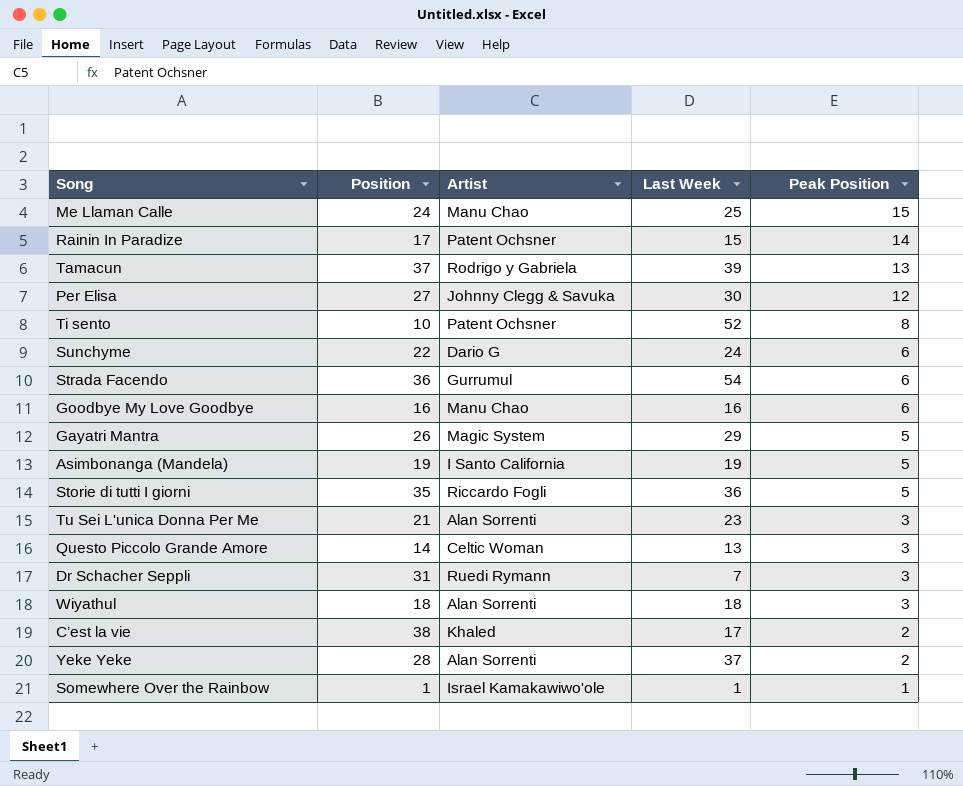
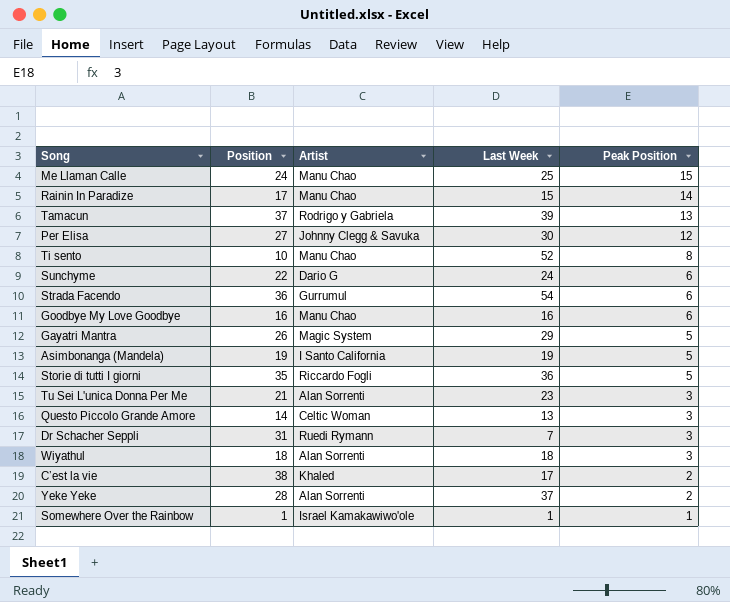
Rainin In Paradize | Artist: Patent Ochsner -> Manu Chao
Ti sento | Artist: Patent Ochsner -> Manu Chao

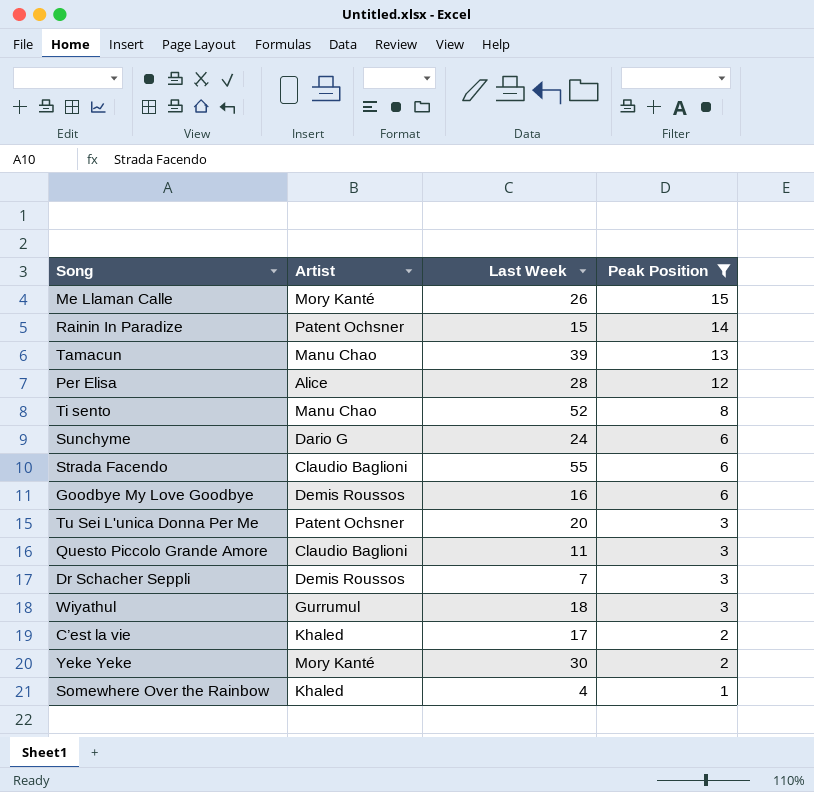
filter: none -> Peak Position != 5
column Position | position: 2 -> none
Me Llaman Calle | Artist: Manu Chao -> Mory Kanté
Me Llaman Calle | Last Week: 25 -> 26
Rainin In Paradize | Artist: Manu Chao -> Patent Ochsner
Tamacun | Artist: Rodrigo y Gabriela -> Manu Chao
Per Elisa | Artist: Johnny Clegg & Savuka -> Alice
Per Elisa | Last Week: 30 -> 28
Strada Facendo | Artist: Gurrumul -> Claudio Baglioni
Strada Facendo | Last Week: 54 -> 55
Goodbye My Love Goodbye | Artist: Manu Chao -> Demis Roussos
Tu Sei L'unica Donna Per Me | Artist: Alan Sorrenti -> Patent Ochsner
Tu Sei L'unica Donna Per Me | Last Week: 23 -> 20
Questo Piccolo Grande Amore | Artist: Celtic Woman -> Claudio Baglioni
Questo Piccolo Grande Amore | Last Week: 13 -> 11
Dr Schacher Seppli | Artist: Ruedi Rymann -> Demis Roussos
Wiyathul | Artist: Alan Sorrenti -> Gurrumul
Yeke Yeke | Artist: Alan Sorrenti -> Mory Kanté
Yeke Yeke | Last Week: 37 -> 30
Somewhere Over the Rainbow | Artist: Israel Kamakawiwo'ole -> Khaled
Somewhere Over the Rainbow | Last Week: 1 -> 4

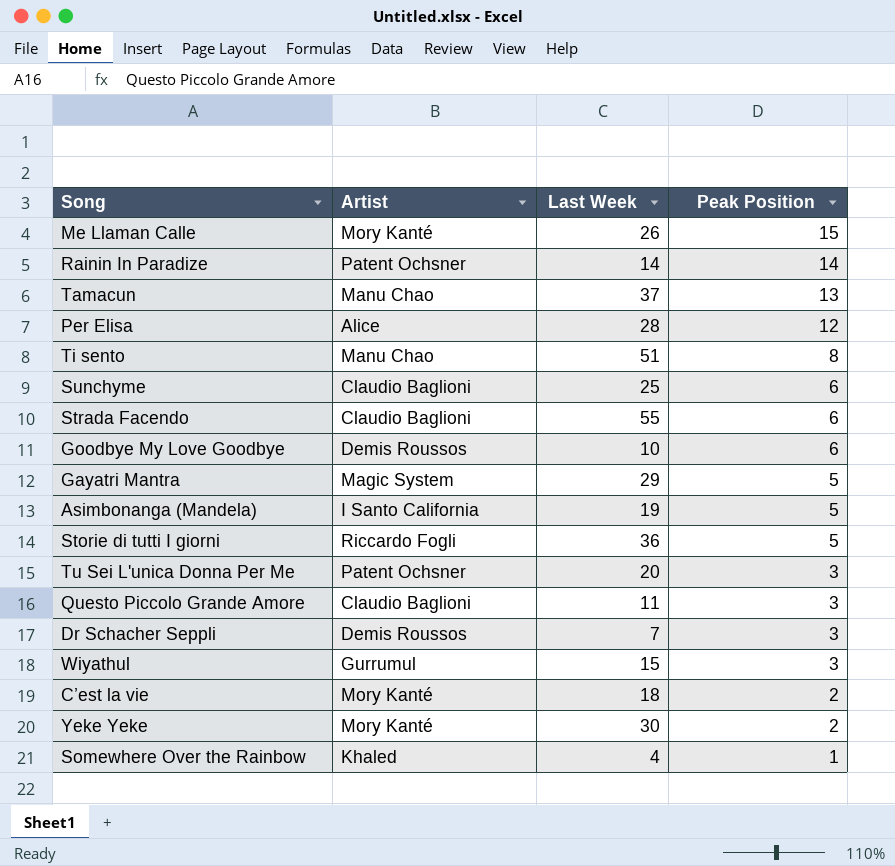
filter: Peak Position != 5 -> none
Rainin In Paradize | Last Week: 15 -> 14
Tamacun | Last Week: 39 -> 37
Ti sento | Last Week: 52 -> 51
Sunchyme | Artist: Dario G -> Claudio Baglioni
Sunchyme | Last Week: 24 -> 25
Goodbye My Love Goodbye | Last Week: 16 -> 10
Wiyathul | Last Week: 18 -> 15
C’est la vie | Artist: Khaled -> Mory Kanté
C’est la vie | Last Week: 17 -> 18

